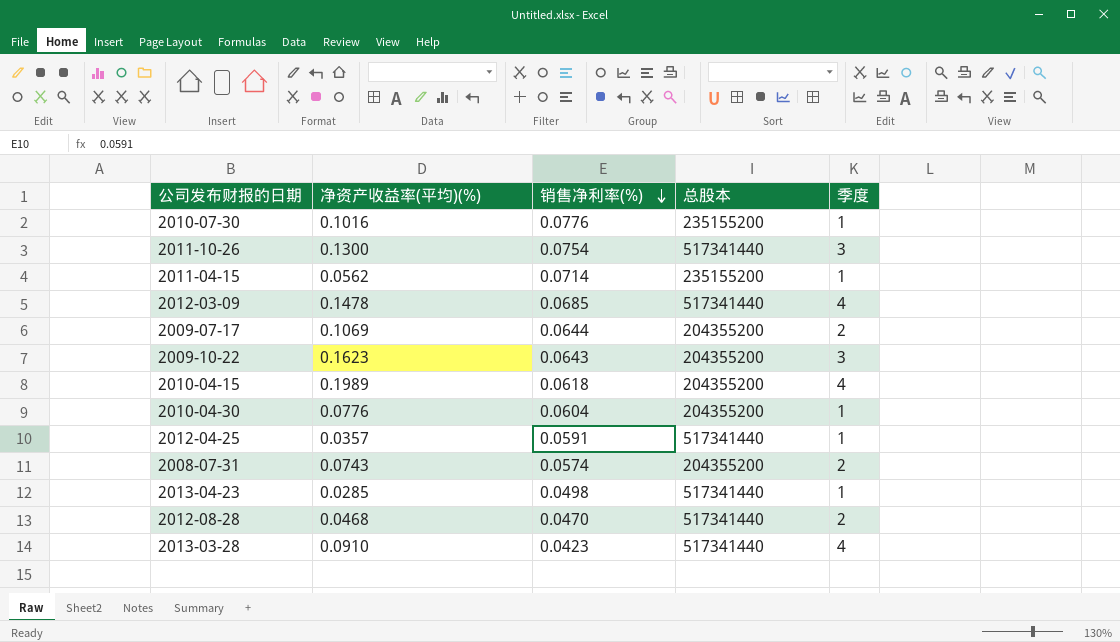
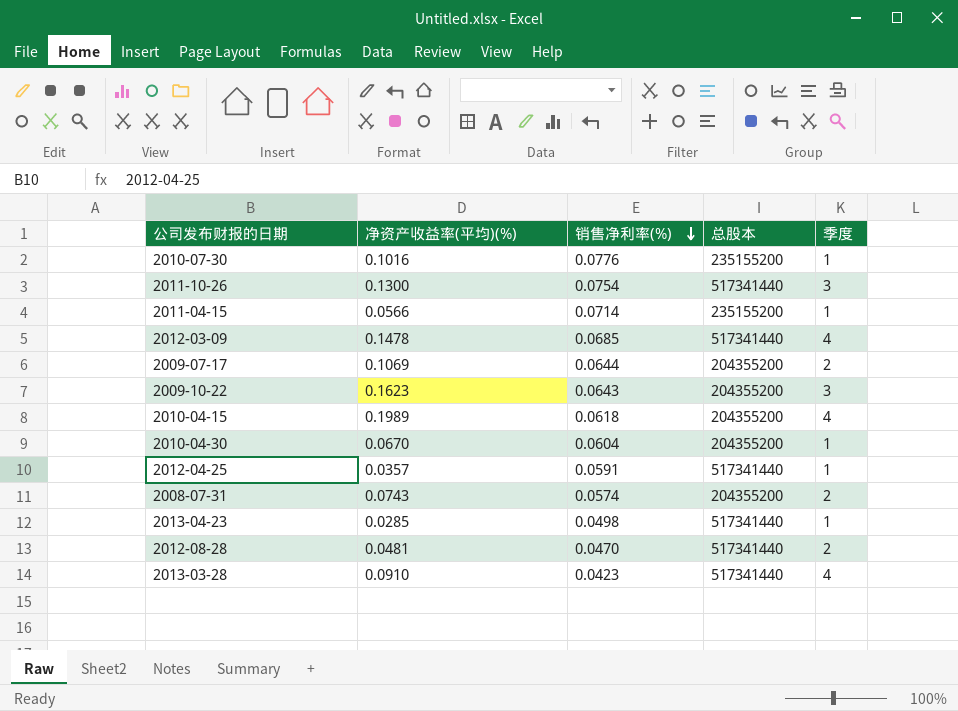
2011-04-15 | 净资产收益率(平均)(%): 0.0562 -> 0.0566
2010-04-30 | 净资产收益率(平均)(%): 0.0776 -> 0.0670
2012-08-28 | 净资产收益率(平均)(%): 0.0468 -> 0.0481

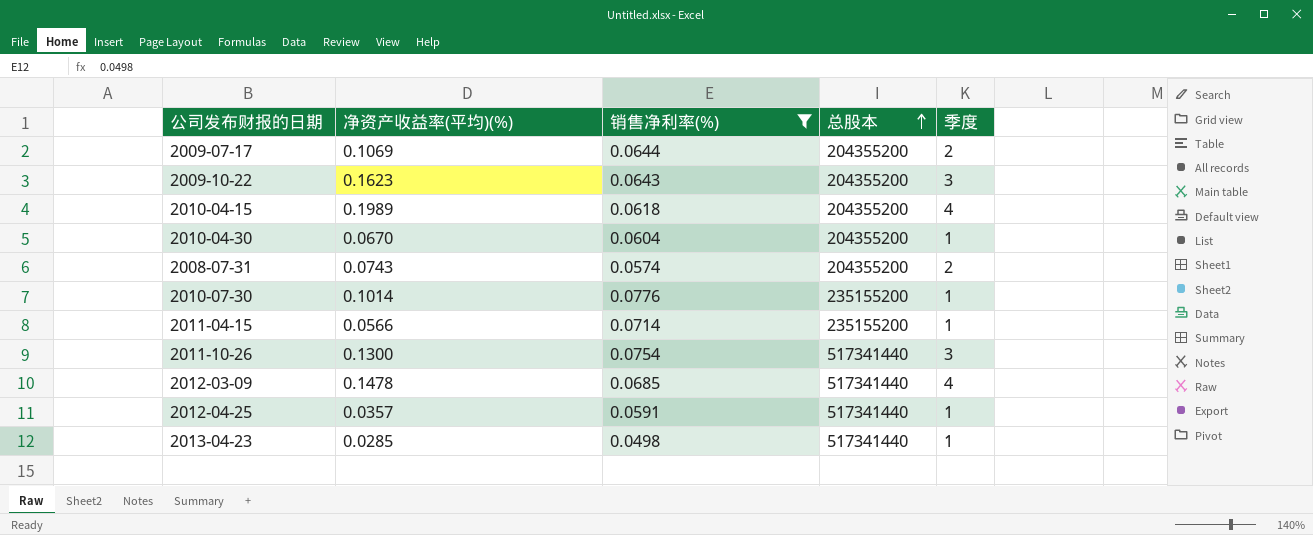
filter: none -> 销售净利率(%) >= 0.0498
row order: 销售净利率(%) descending -> 总股本 ascending
2010-07-30 | 净资产收益率(平均)(%): 0.1016 -> 0.1014

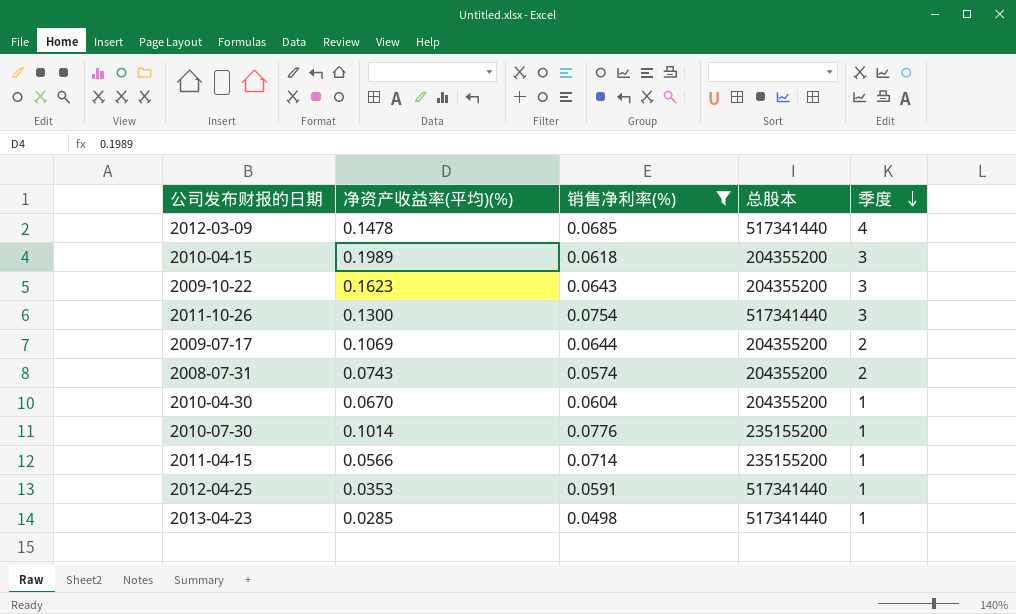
row order: 总股本 ascending -> 季度 descending
2010-04-15 | 季度: 4 -> 3
2012-04-25 | 净资产收益率(平均)(%): 0.0357 -> 0.0353

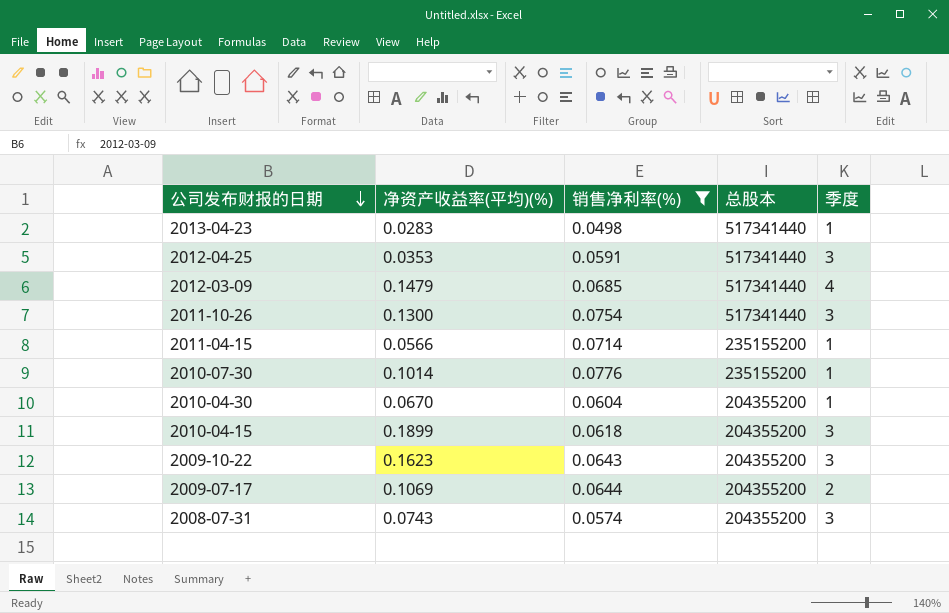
row order: 季度 descending -> 公司发布财报的日期 descending
2013-04-23 | 净资产收益率(平均)(%): 0.0285 -> 0.0283
2012-04-25 | 季度: 1 -> 3
2012-03-09 | 净资产收益率(平均)(%): 0.1478 -> 0.1479
2010-04-15 | 净资产收益率(平均)(%): 0.1989 -> 0.1899
2008-07-31 | 季度: 2 -> 3

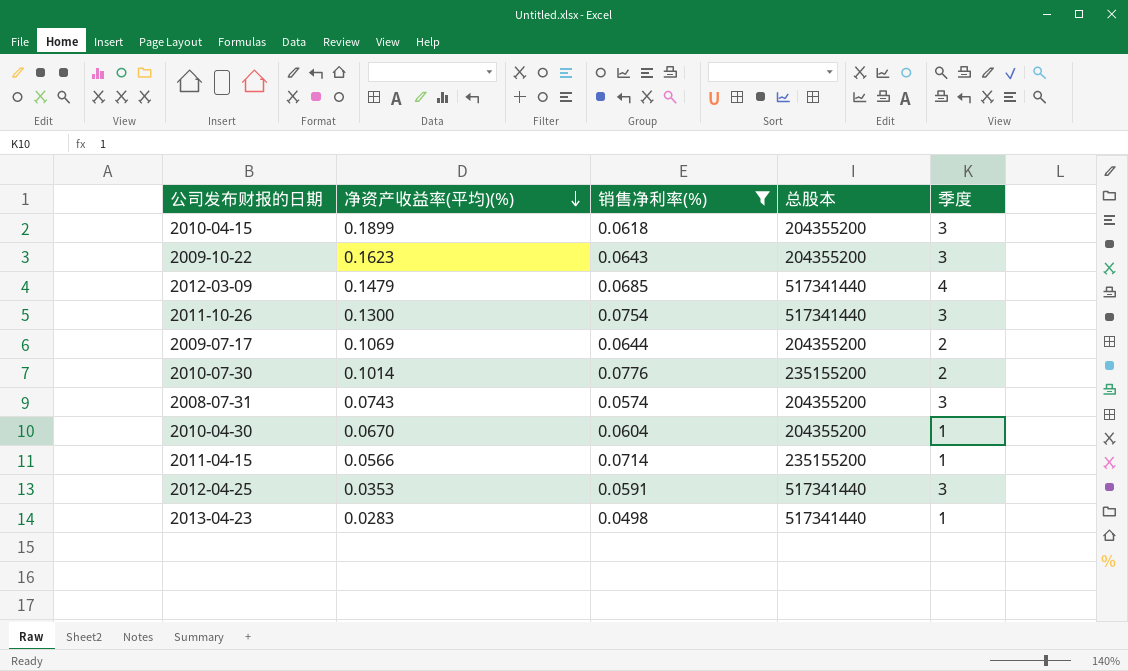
row order: 公司发布财报的日期 descending -> 净资产收益率(平均)(%) descending
2010-07-30 | 季度: 1 -> 2

